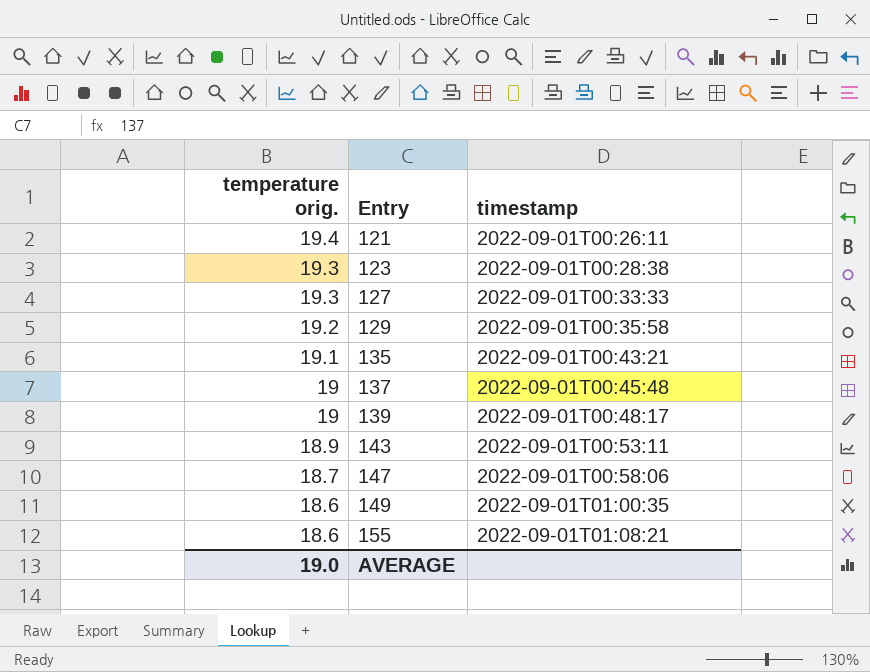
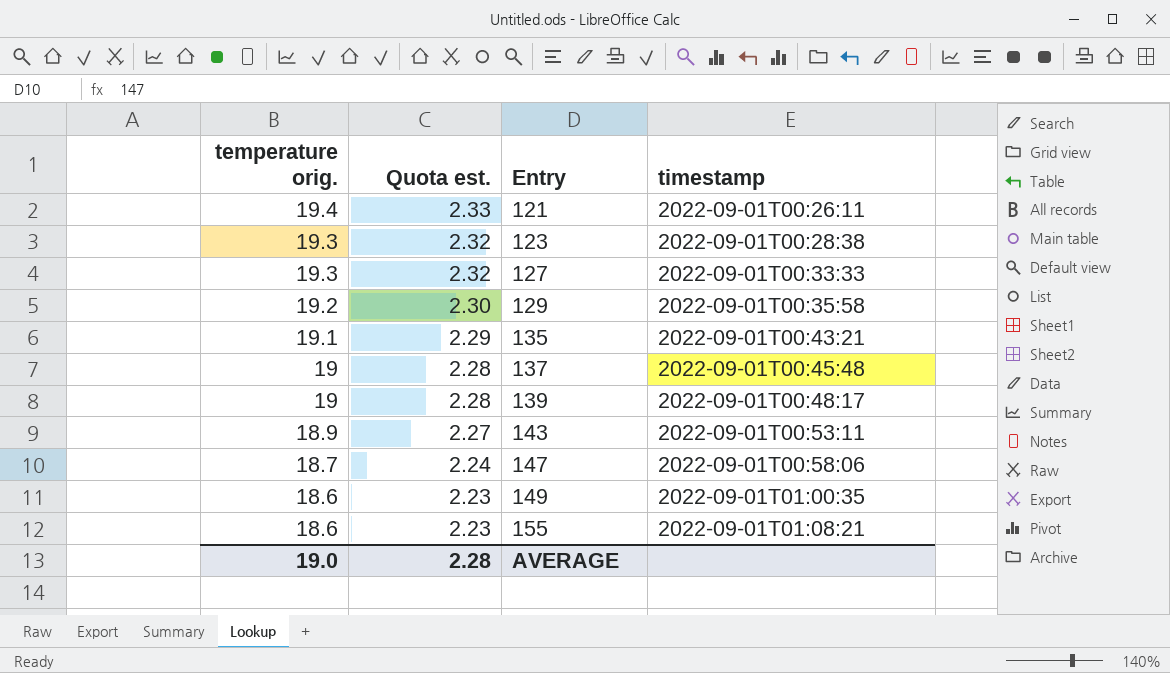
column Quota est. | formula: none -> [temperature orig.] * 0.12

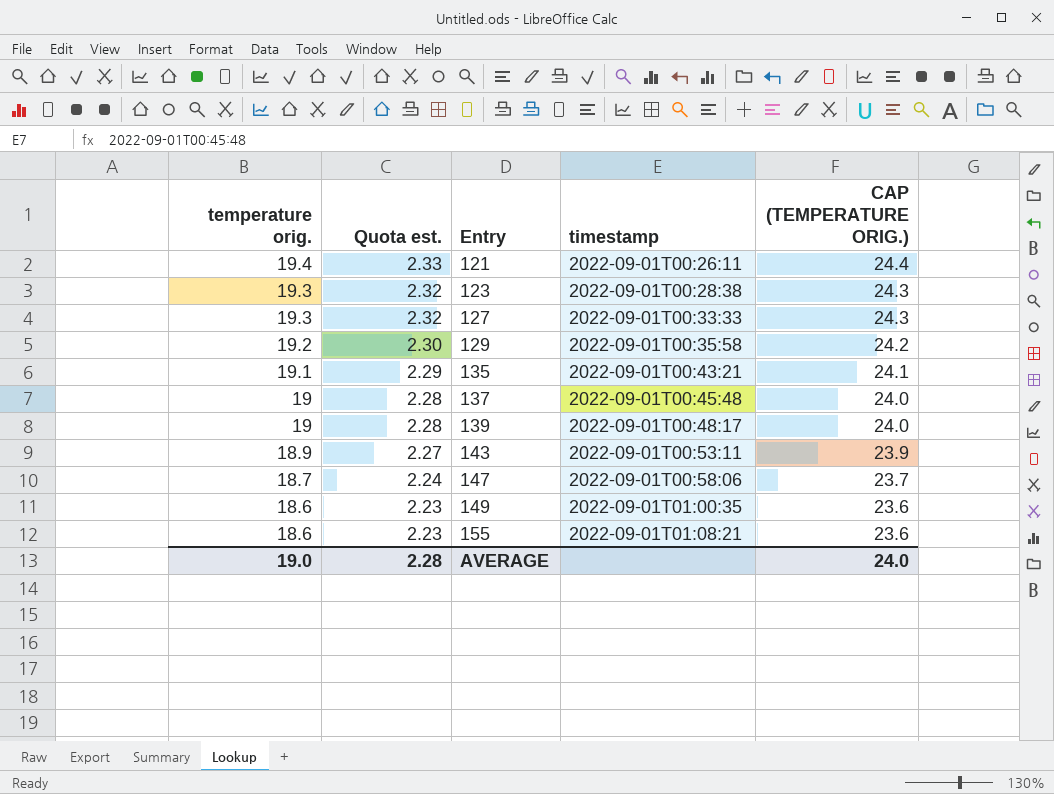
column CAP (TEMPERATURE ORIG.) | formula: none -> [temperature orig.] + 5

